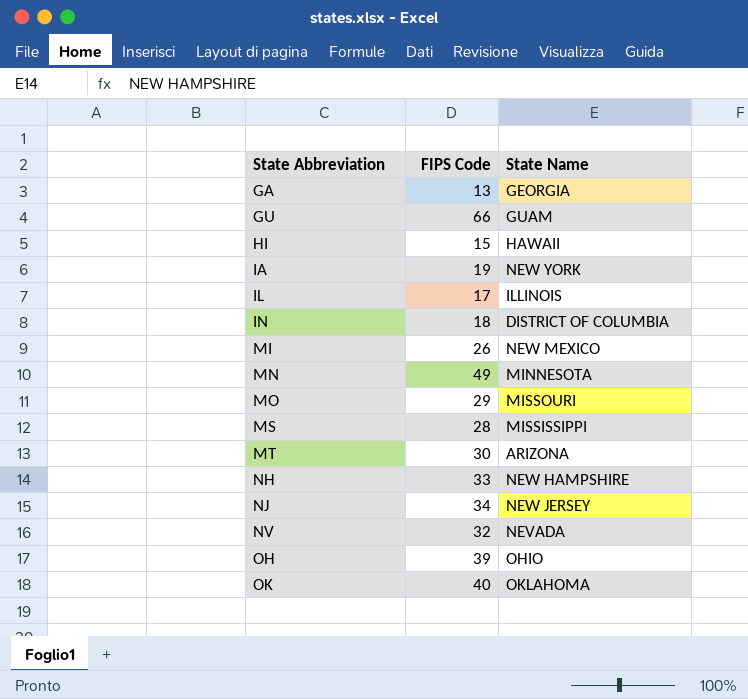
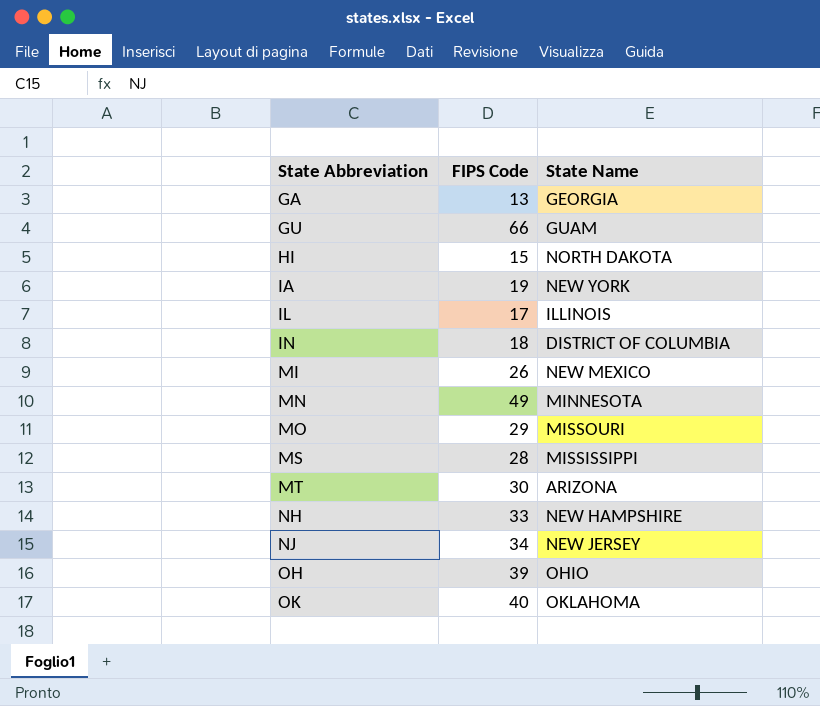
row NV: 32 | NEVADA -> none
HI | State Name: HAWAII -> NORTH DAKOTA

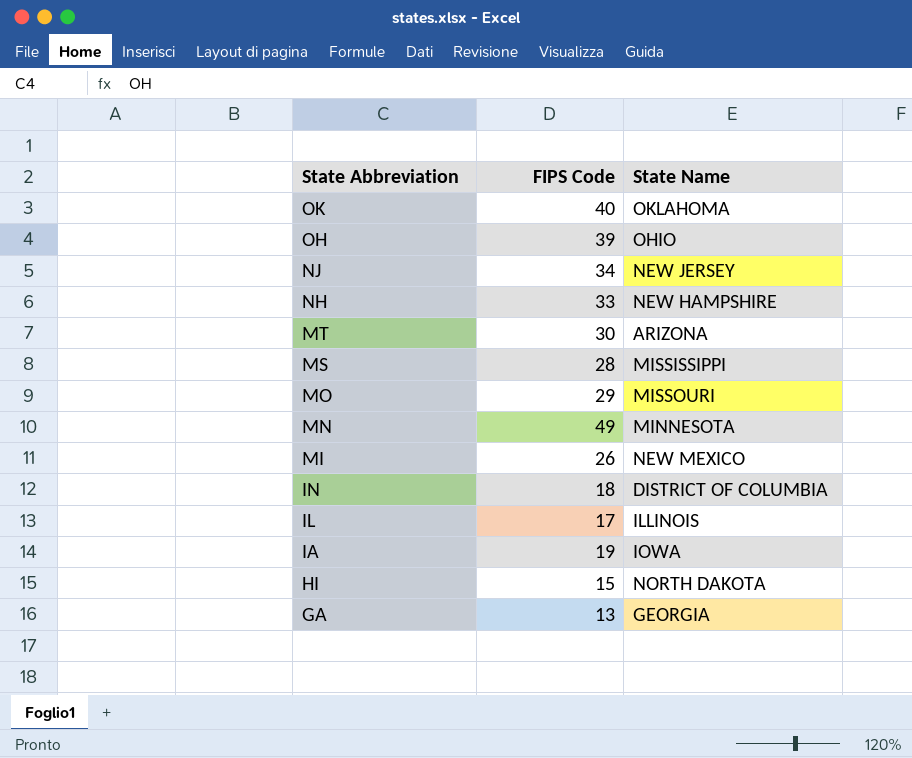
row order: State Abbreviation ascending -> State Abbreviation descending
row GU: 66 | GUAM -> none
IA | State Name: NEW YORK -> IOWA

